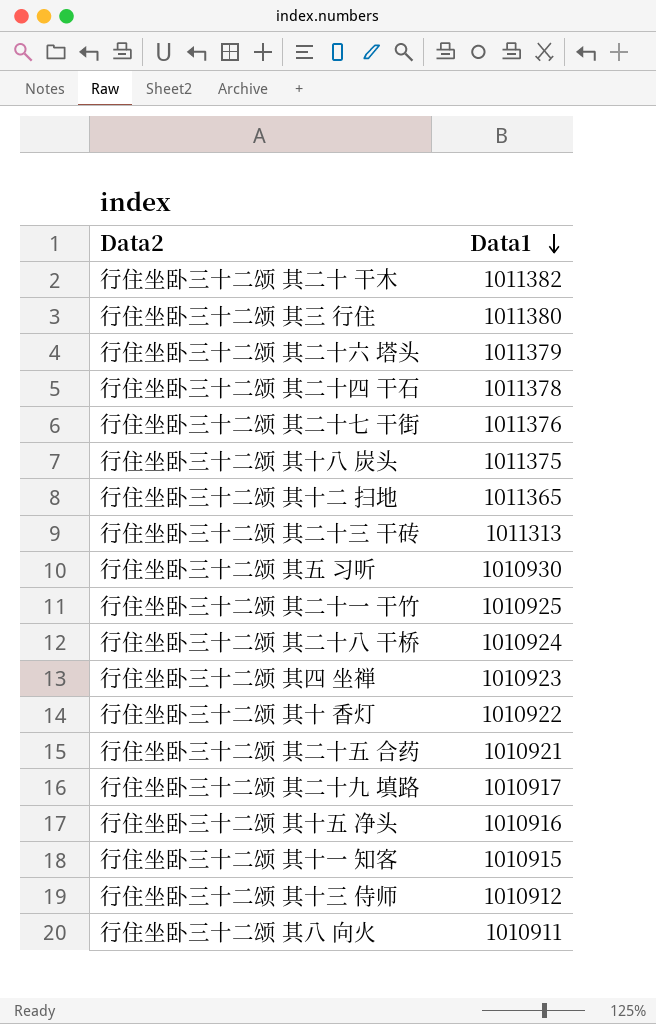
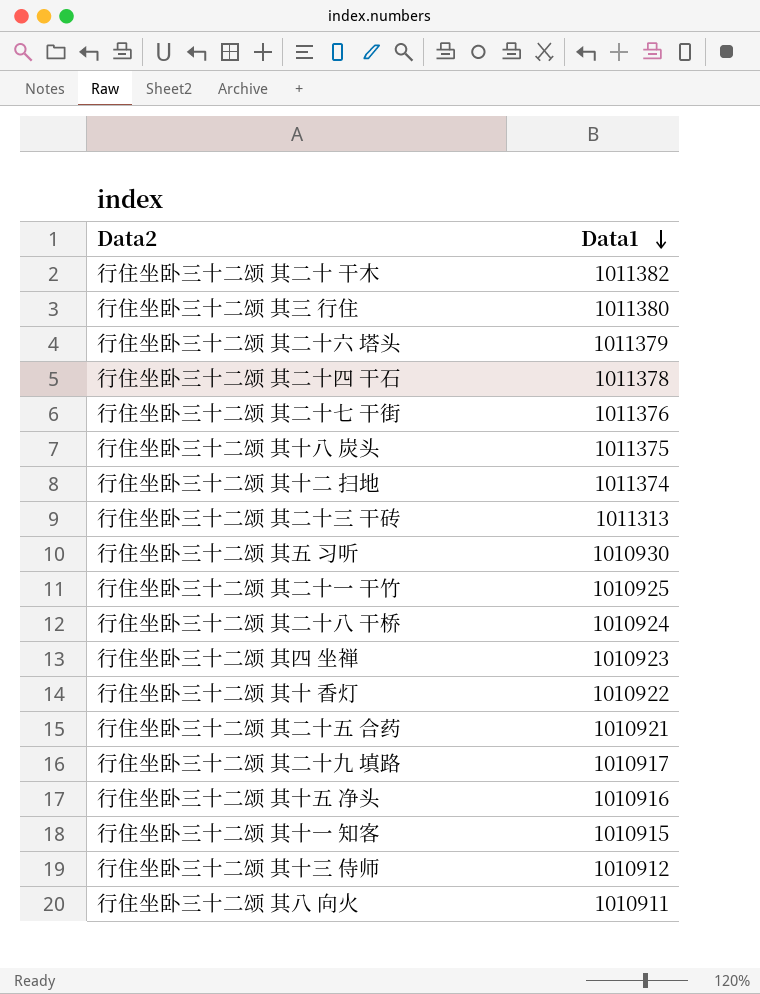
行住坐卧三十二颂 其十二 扫地 | Data1: 1011365 -> 1011374

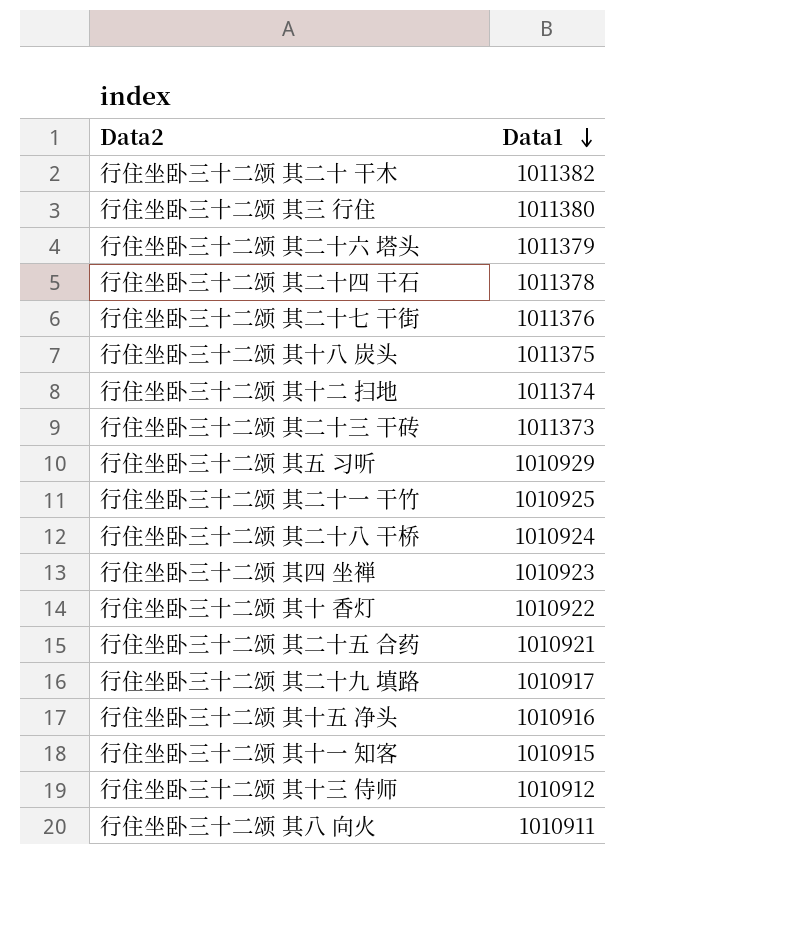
行住坐卧三十二颂 其二十三 干砖 | Data1: 1011313 -> 1011373
行住坐卧三十二颂 其五 习听 | Data1: 1010930 -> 1010929

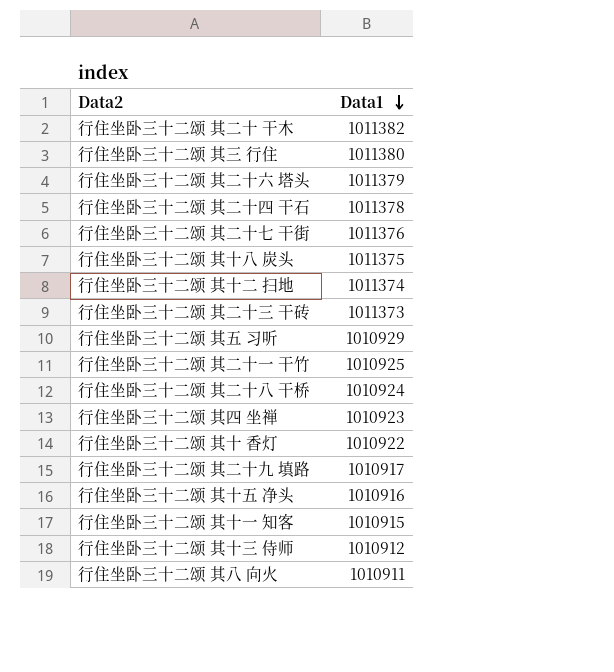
row 行住坐卧三十二颂 其二十五 合药: 1010921 -> none

